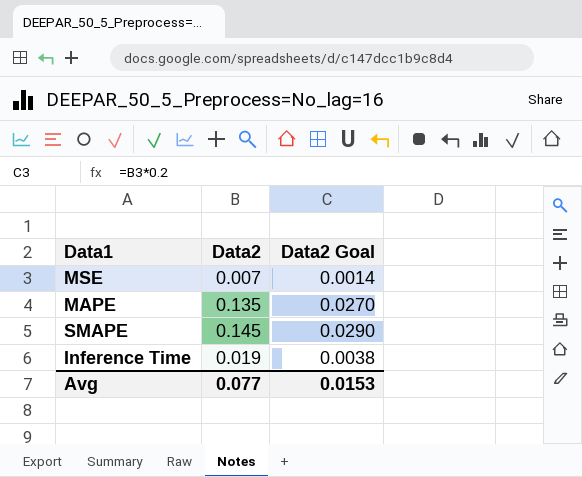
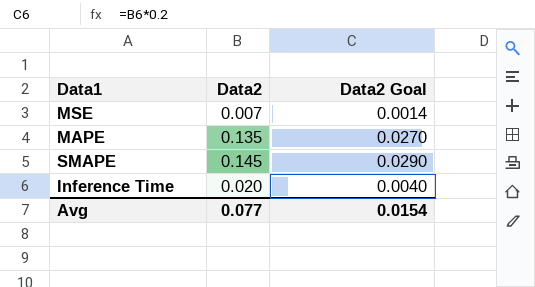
Inference Time | Data2: 0.019 -> 0.020
Inference Time | Data2 Goal: 0.0038 -> 0.0040
Avg | Data2 Goal: 0.0153 -> 0.0154

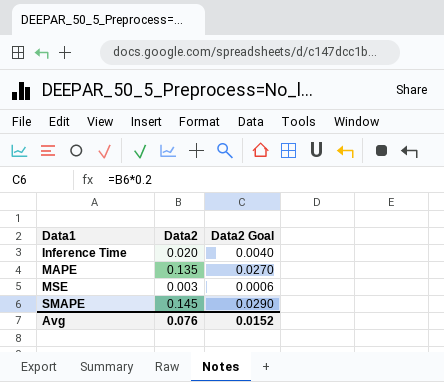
row order: none -> Data1 ascending
MSE | Data2: 0.007 -> 0.003
MSE | Data2 Goal: 0.0014 -> 0.0006
Avg | Data2: 0.077 -> 0.076
Avg | Data2 Goal: 0.0154 -> 0.0152

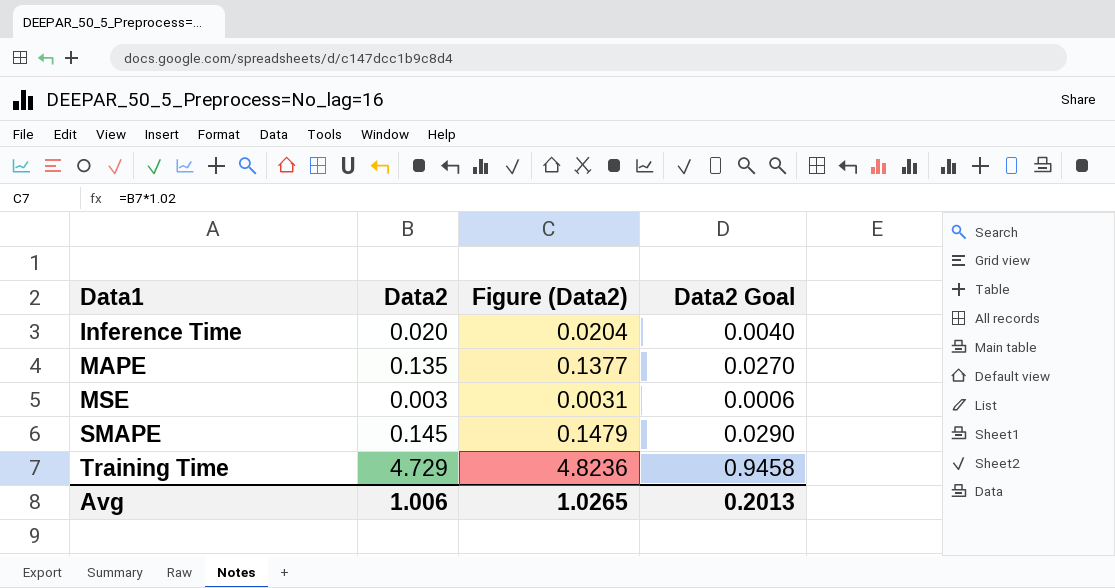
column Figure (Data2) | formula: none -> [Data2] * 1.02
row Training Time: none -> 4.729 | 4.8236 | 0.9458
Avg | Data2: 0.076 -> 1.006
Avg | Data2 Goal: 0.0152 -> 0.2013

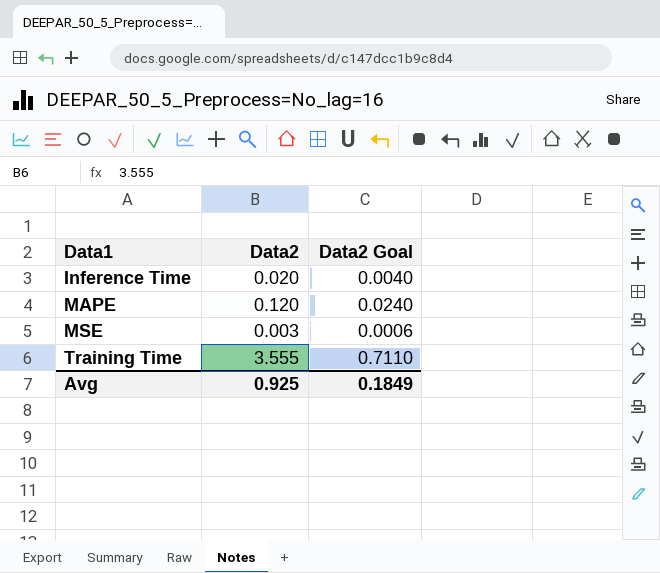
column Figure (Data2) | formula: [Data2] * 1.02 -> none
row SMAPE: 0.145 | 0.1479 | 0.0290 -> none
MAPE | Data2: 0.135 -> 0.120
MAPE | Data2 Goal: 0.0270 -> 0.0240
Training Time | Data2: 4.729 -> 3.555
Training Time | Data2 Goal: 0.9458 -> 0.7110
Avg | Data2: 1.006 -> 0.925
Avg | Data2 Goal: 0.2013 -> 0.1849

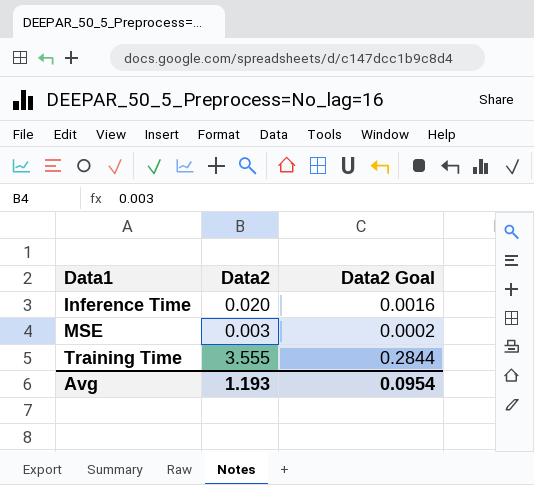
column Data2 Goal | formula: [Data2] * 0.2 -> [Data2] * 0.08
row MAPE: 0.120 | 0.0240 -> none
Avg | Data2: 0.925 -> 1.193
Avg | Data2 Goal: 0.1849 -> 0.0954

